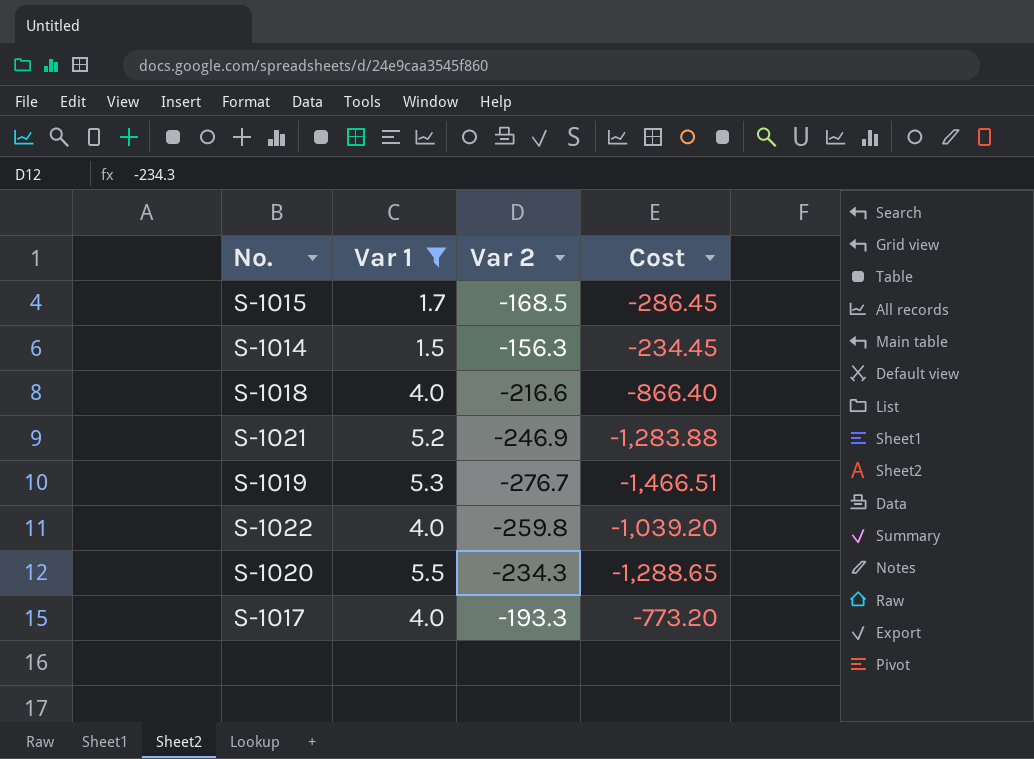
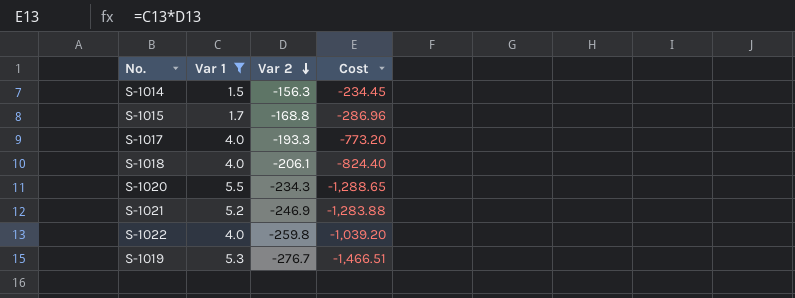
row order: none -> Var 2 descending
S-1015 | Var 2: -168.5 -> -168.8
S-1015 | Cost: -286.45 -> -286.96
S-1018 | Var 2: -216.6 -> -206.1
S-1018 | Cost: -866.40 -> -824.40

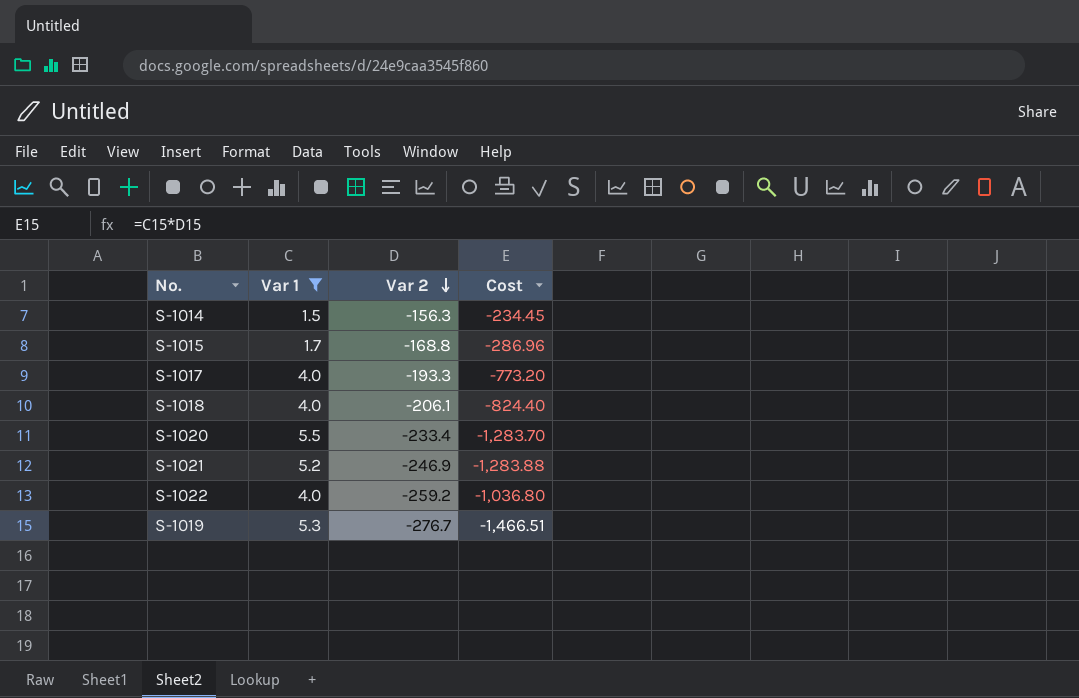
S-1020 | Var 2: -234.3 -> -233.4
S-1020 | Cost: -1,288.65 -> -1,283.70
S-1022 | Var 2: -259.8 -> -259.2
S-1022 | Cost: -1,039.20 -> -1,036.80

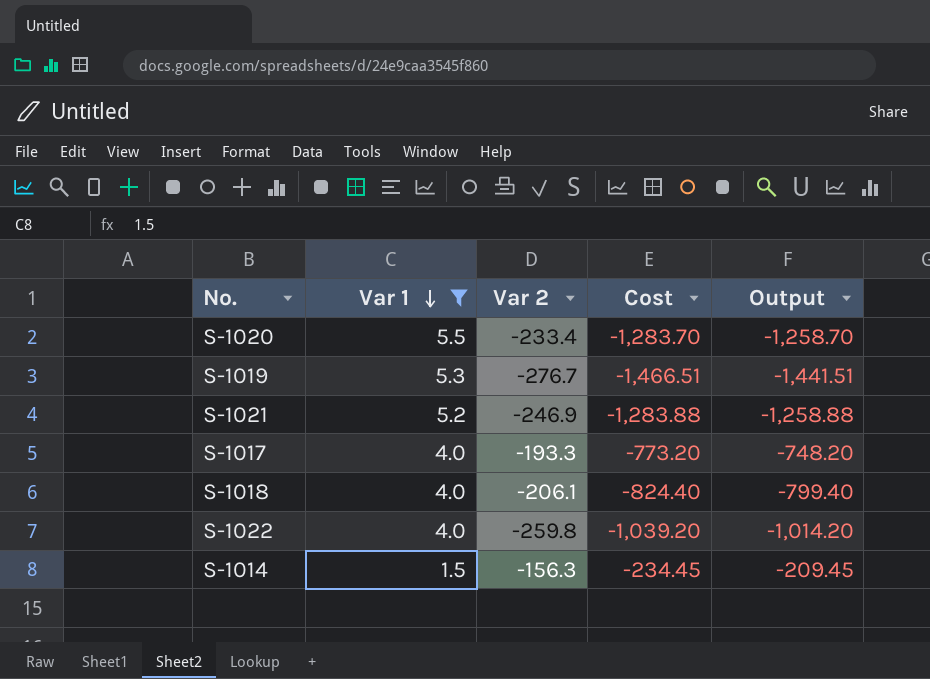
row order: Var 2 descending -> Var 1 descending
column Output | formula: none -> [Cost] + 25
row S-1015: 1.7 | -168.8 | -286.96 -> none
S-1022 | Var 2: -259.2 -> -259.8
S-1022 | Cost: -1,036.80 -> -1,039.20

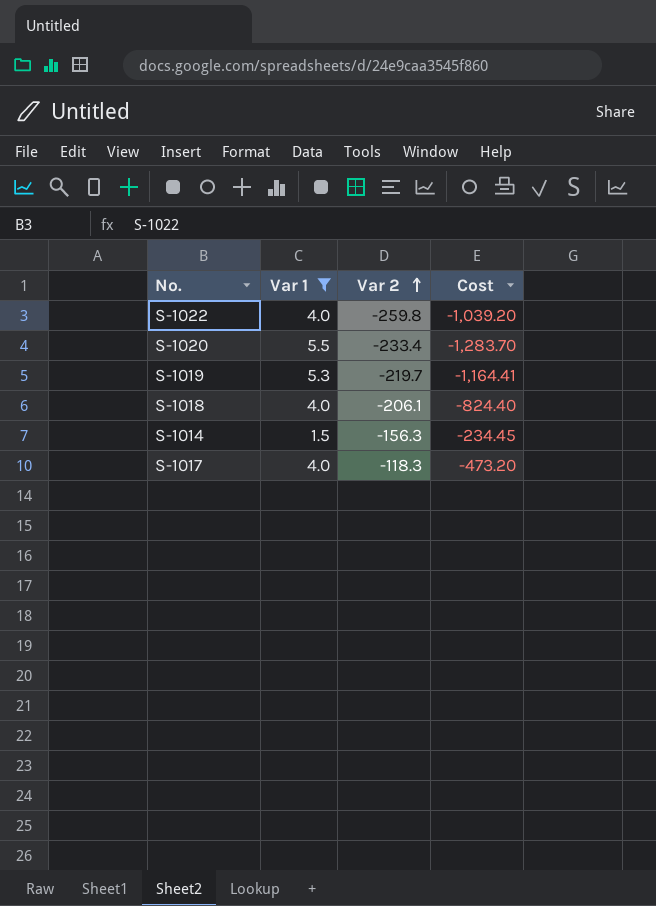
row order: Var 1 descending -> Var 2 ascending
column Output | formula: [Cost] + 25 -> none
row S-1021: 5.2 | -246.9 | -1,283.88 | -1,258.88 -> none
S-1019 | Var 2: -276.7 -> -219.7
S-1019 | Cost: -1,466.51 -> -1,164.41
S-1017 | Var 2: -193.3 -> -118.3
S-1017 | Cost: -773.20 -> -473.20

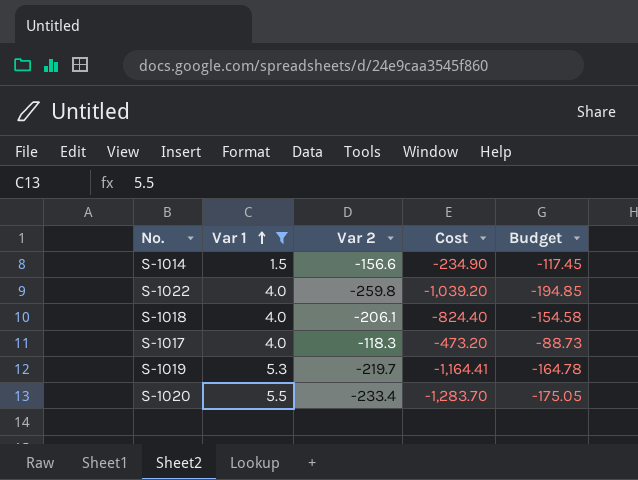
row order: Var 2 ascending -> Var 1 ascending
column Budget | formula: none -> [Var 2] * 0.75
S-1014 | Var 2: -156.3 -> -156.6
S-1014 | Cost: -234.45 -> -234.90

